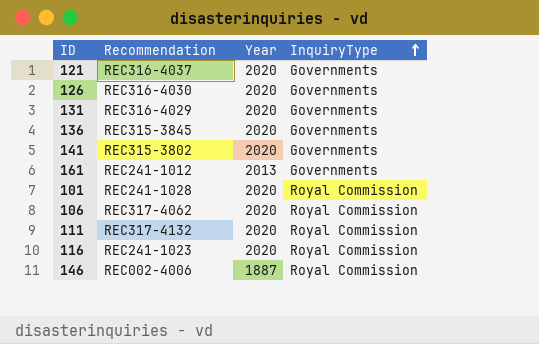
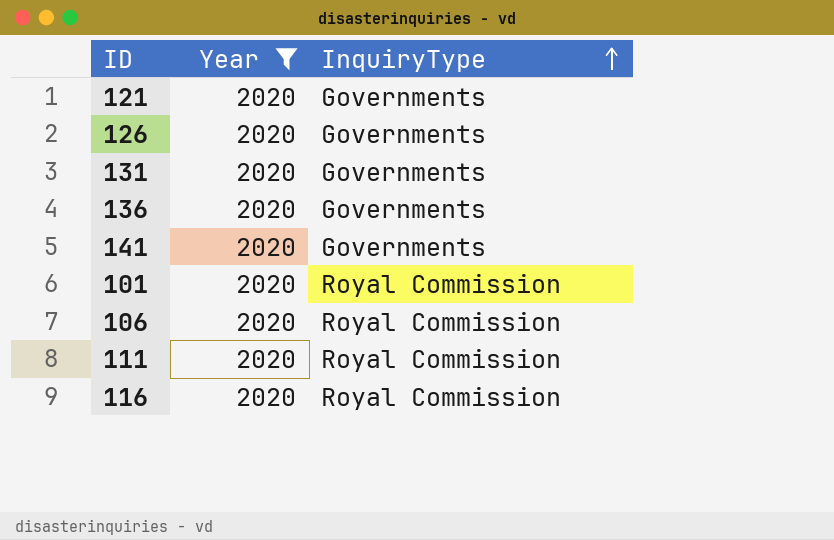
filter: none -> Year = 2020
column Recommendation | position: 2 -> none

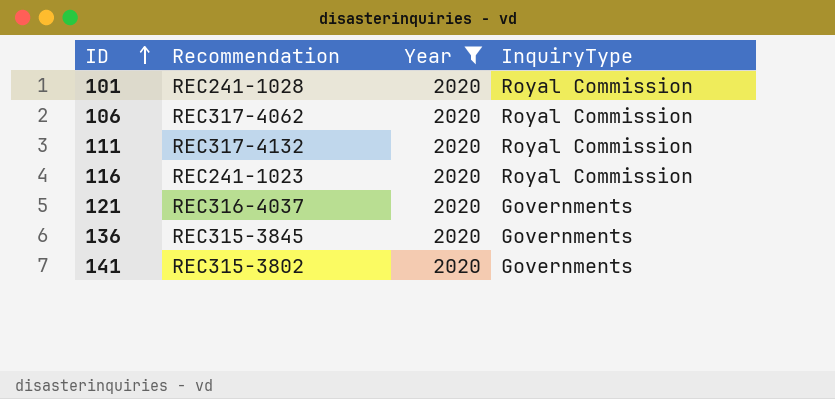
row order: InquiryType ascending -> ID ascending
column Recommendation | position: none -> 2
row 126: 2020 | Governments -> none
row 131: 2020 | Governments -> none

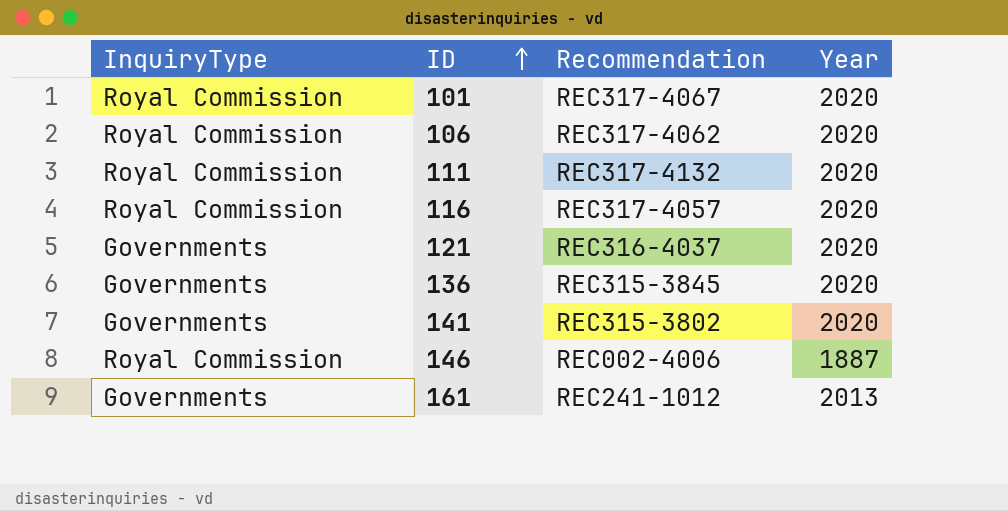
filter: Year = 2020 -> none
column InquiryType | position: 4 -> 1
101 | Recommendation: REC241-1028 -> REC317-4067
116 | Recommendation: REC241-1023 -> REC317-4057

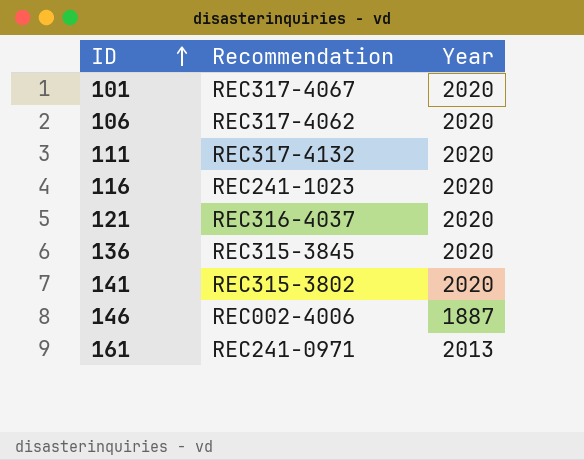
column InquiryType | position: 1 -> none
116 | Recommendation: REC317-4057 -> REC241-1023
161 | Recommendation: REC241-1012 -> REC241-0971

